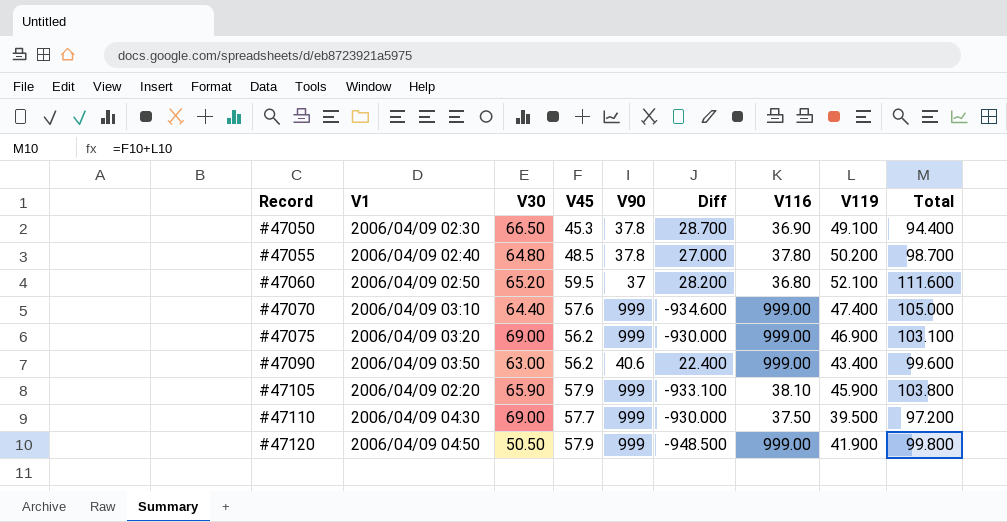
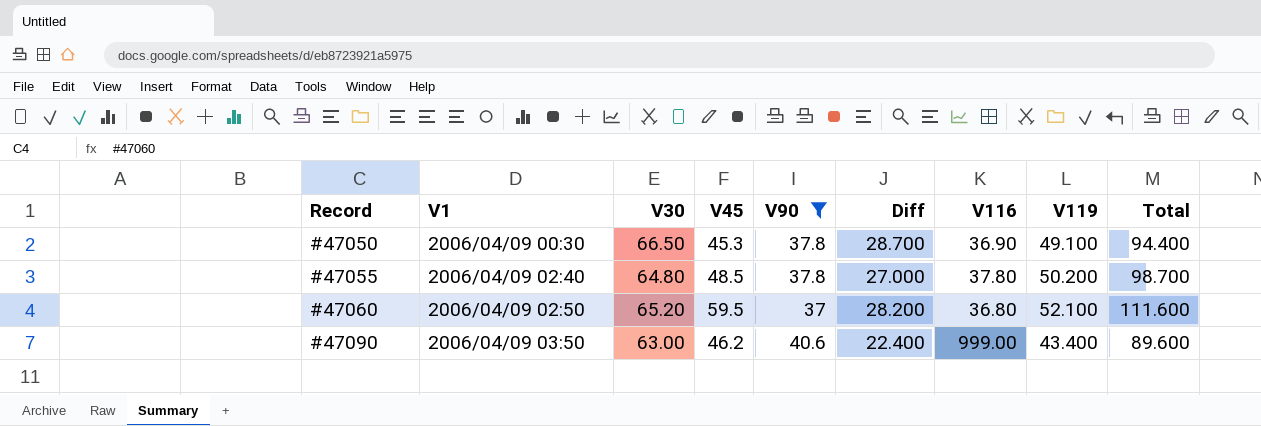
filter: none -> V90 != 999
#47050 | V1: 2006/04/09 02:30 -> 2006/04/09 00:30
#47090 | V45: 56.2 -> 46.2
#47090 | Total: 99.600 -> 89.600

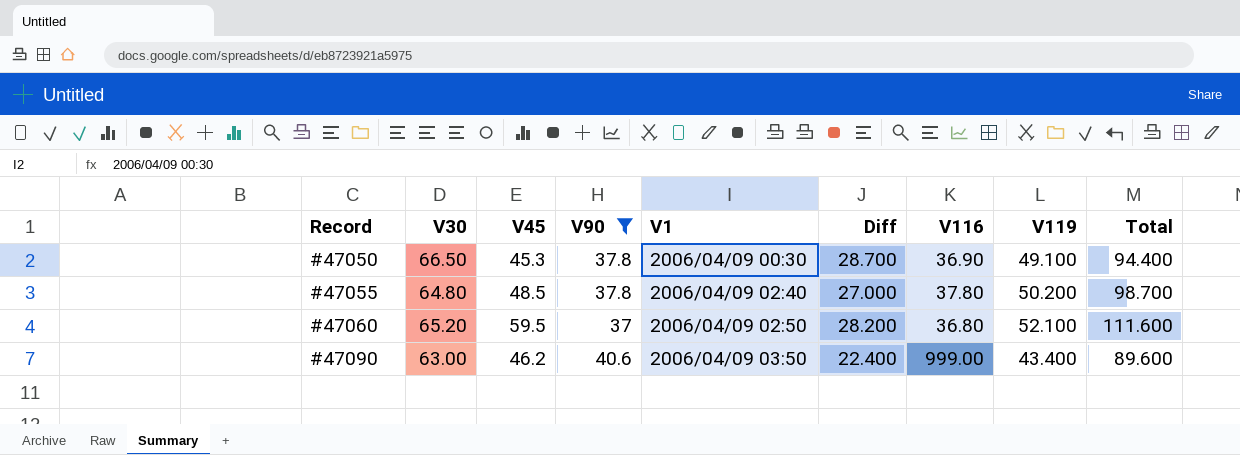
column V1 | position: 2 -> 5

